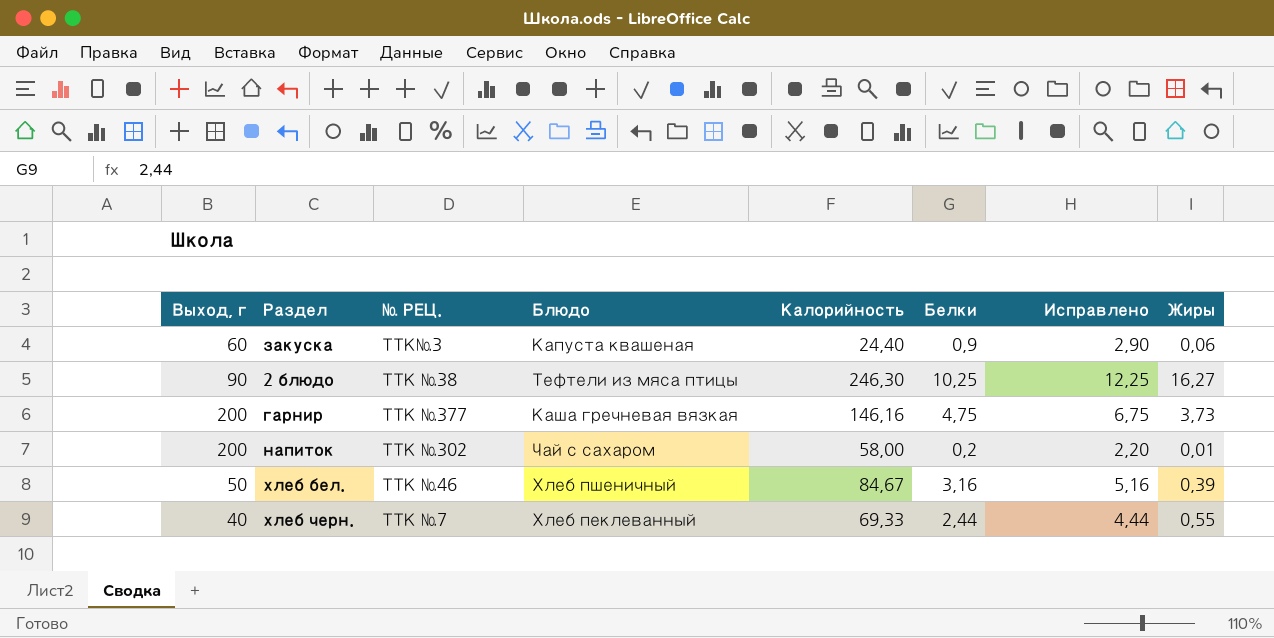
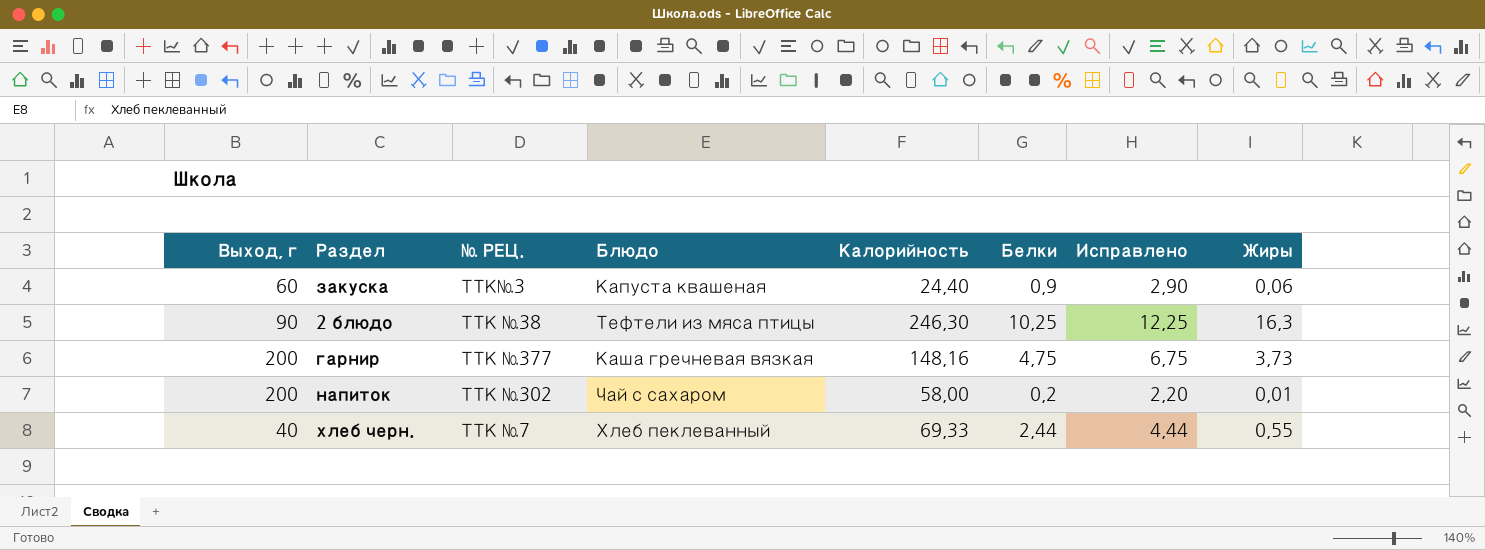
row хлеб бел.: 50 | ТТК №46 | Хлеб пшеничный | 84,67 | 3,16 | 5,16 | 0,39 -> none
2 блюдо | Жиры: 16,27 -> 16,3
гарнир | Калорийность: 146,16 -> 148,16

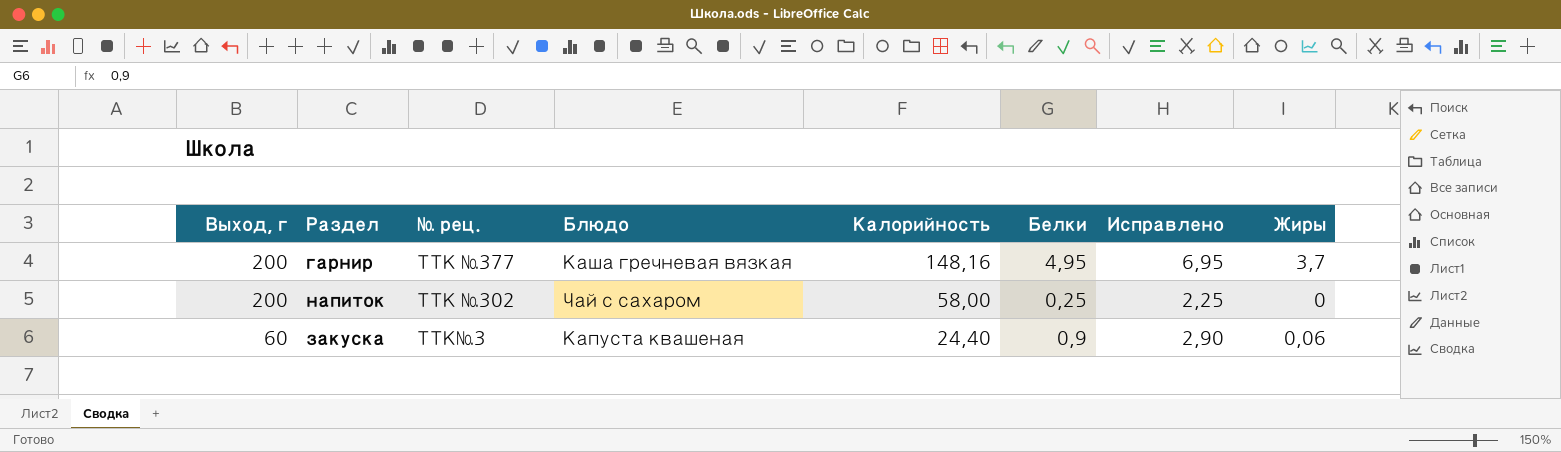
row order: none -> Выход, г descending
column name: № РЕЦ. -> № рец.
row 2 блюдо: 90 | ТТК №38 | Тефтели из мяса птицы | 246,30 | 10,25 | 12,25 | 16,3 -> none
row хлеб черн.: 40 | ТТК №7 | Хлеб пеклеванный | 69,33 | 2,44 | 4,44 | 0,55 -> none
гарнир | Белки: 4,75 -> 4,95
гарнир | Исправлено: 6,75 -> 6,95
гарнир | Жиры: 3,73 -> 3,7
напиток | Белки: 0,2 -> 0,25
напиток | Исправлено: 2,20 -> 2,25
напиток | Жиры: 0,01 -> 0

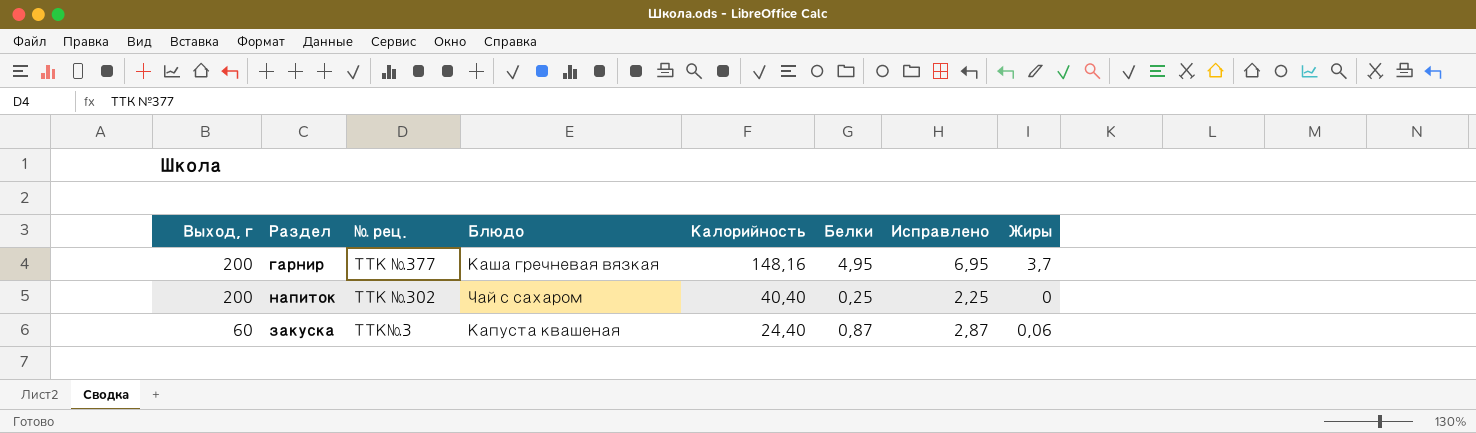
напиток | Калорийность: 58,00 -> 40,40
закуска | Белки: 0,9 -> 0,87
закуска | Исправлено: 2,90 -> 2,87

